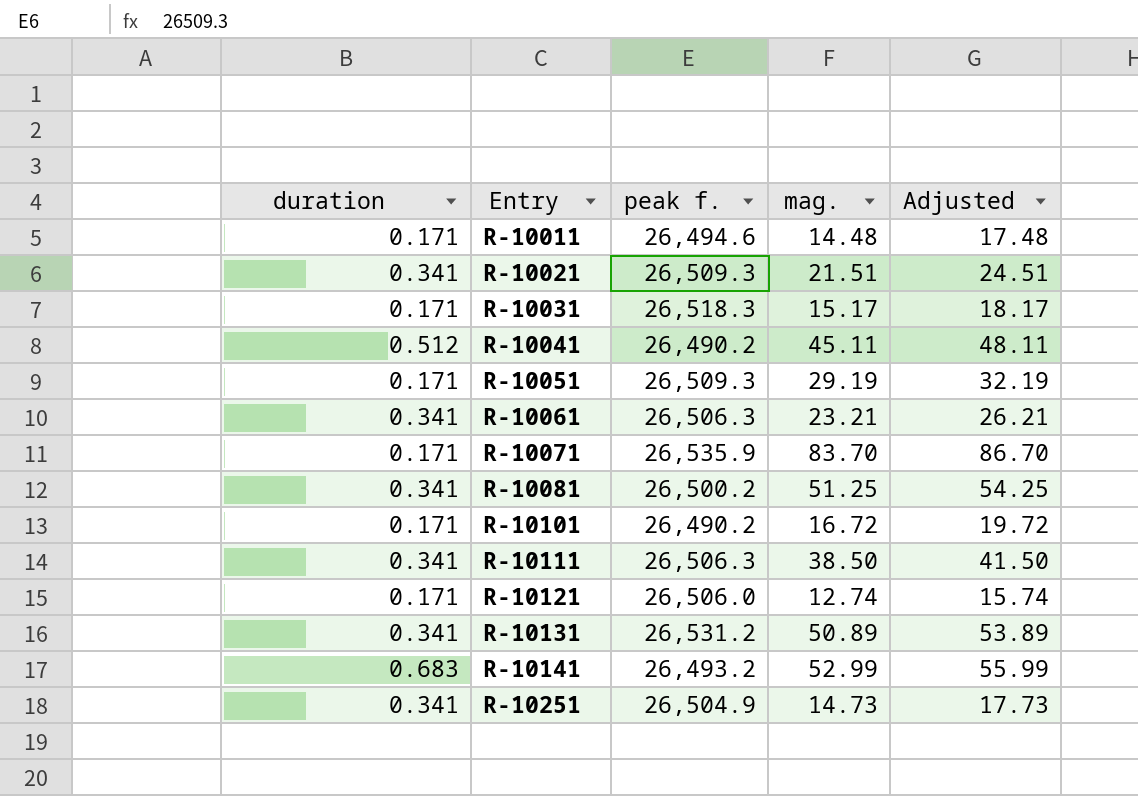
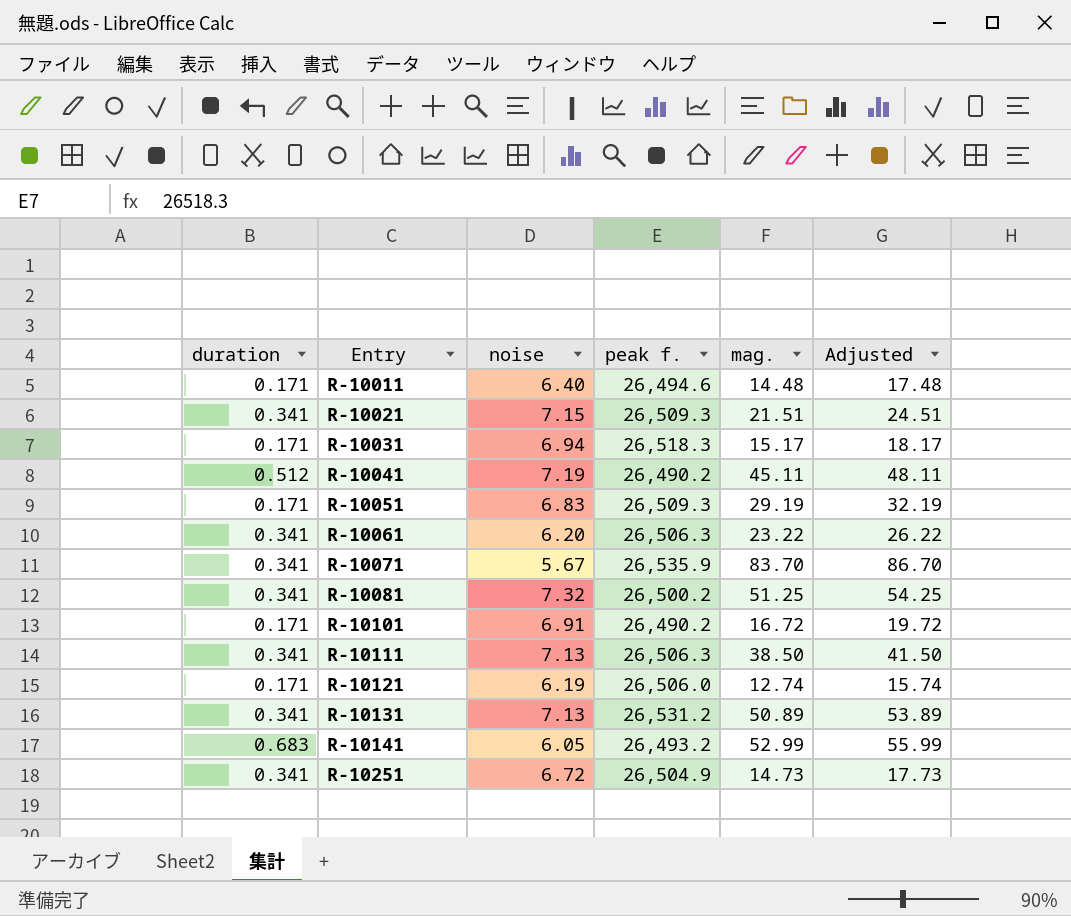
column noise | position: none -> 3
R-10061 | mag.: 23.21 -> 23.22
R-10061 | Adjusted: 26.21 -> 26.22
R-10071 | duration: 0.171 -> 0.341

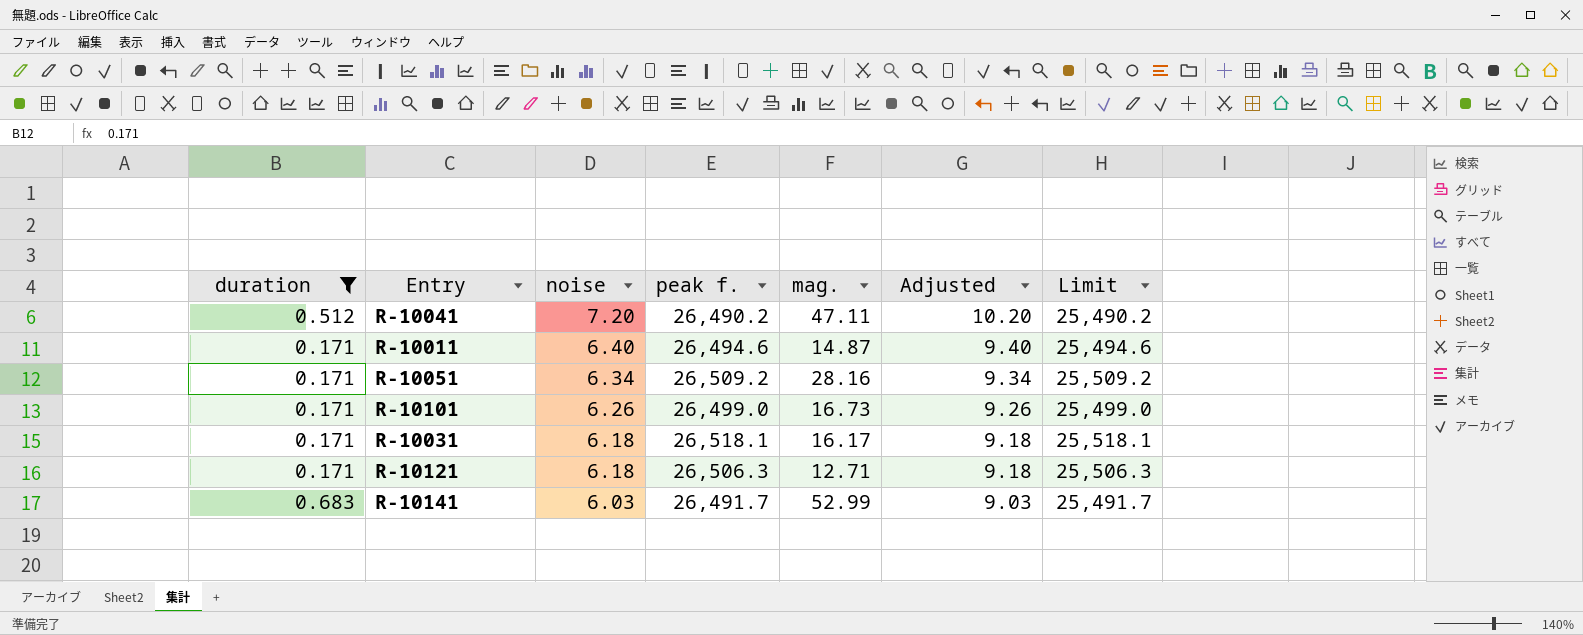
filter: none -> duration != 0.341
row order: Entry ascending -> noise descending
column Adjusted | formula: [mag.] + 3 -> [noise] + 3
column Limit | formula: none -> [peak f.] - 1000
R-10041 | noise: 7.19 -> 7.20
R-10041 | mag.: 45.11 -> 47.11
R-10011 | mag.: 14.48 -> 14.87
R-10051 | noise: 6.83 -> 6.34
R-10051 | peak f.: 26,509.3 -> 26,509.2
R-10051 | mag.: 29.19 -> 28.16
R-10101 | noise: 6.91 -> 6.26
R-10101 | peak f.: 26,490.2 -> 26,499.0
R-10101 | mag.: 16.72 -> 16.73
R-10031 | noise: 6.94 -> 6.18
R-10031 | peak f.: 26,518.3 -> 26,518.1
R-10031 | mag.: 15.17 -> 16.17
R-10121 | noise: 6.19 -> 6.18
R-10121 | peak f.: 26,506.0 -> 26,506.3
R-10121 | mag.: 12.74 -> 12.71
R-10141 | noise: 6.05 -> 6.03
R-10141 | peak f.: 26,493.2 -> 26,491.7

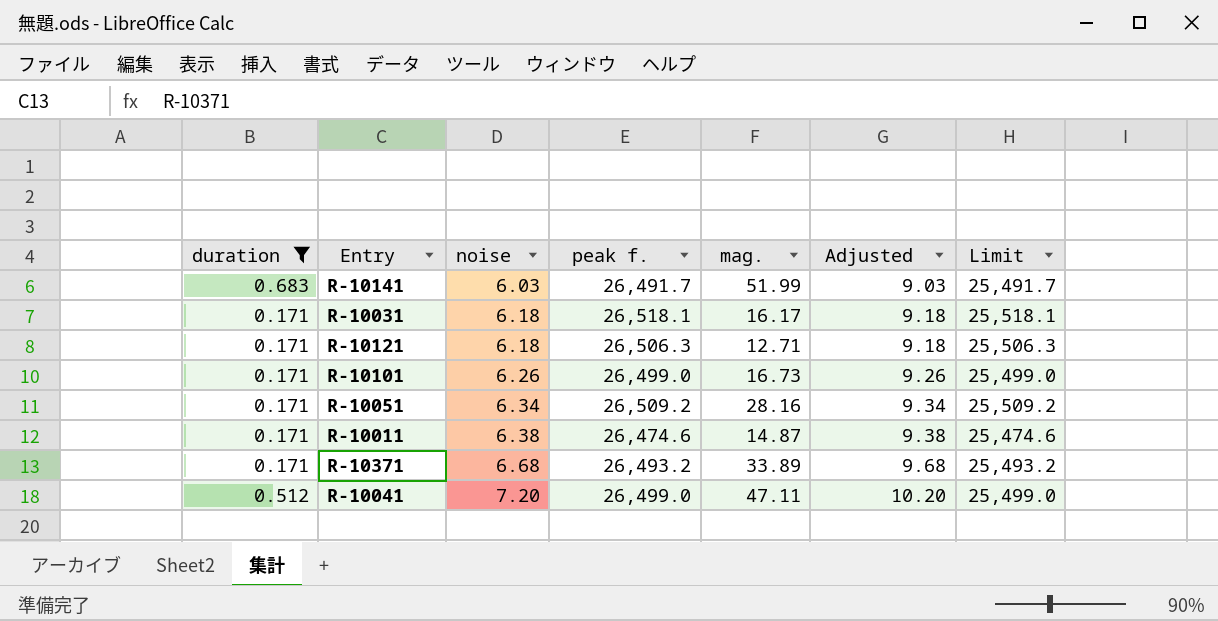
row order: noise descending -> noise ascending
R-10141 | mag.: 52.99 -> 51.99
R-10011 | noise: 6.40 -> 6.38
R-10011 | peak f.: 26,494.6 -> 26,474.6
R-10011 | Adjusted: 9.40 -> 9.38
R-10011 | Limit: 25,494.6 -> 25,474.6
row R-10371: none -> 0.171 | 6.68 | 26,493.2 | 33.89 | 9.68 | 25,493.2
R-10041 | peak f.: 26,490.2 -> 26,499.0
R-10041 | Limit: 25,490.2 -> 25,499.0

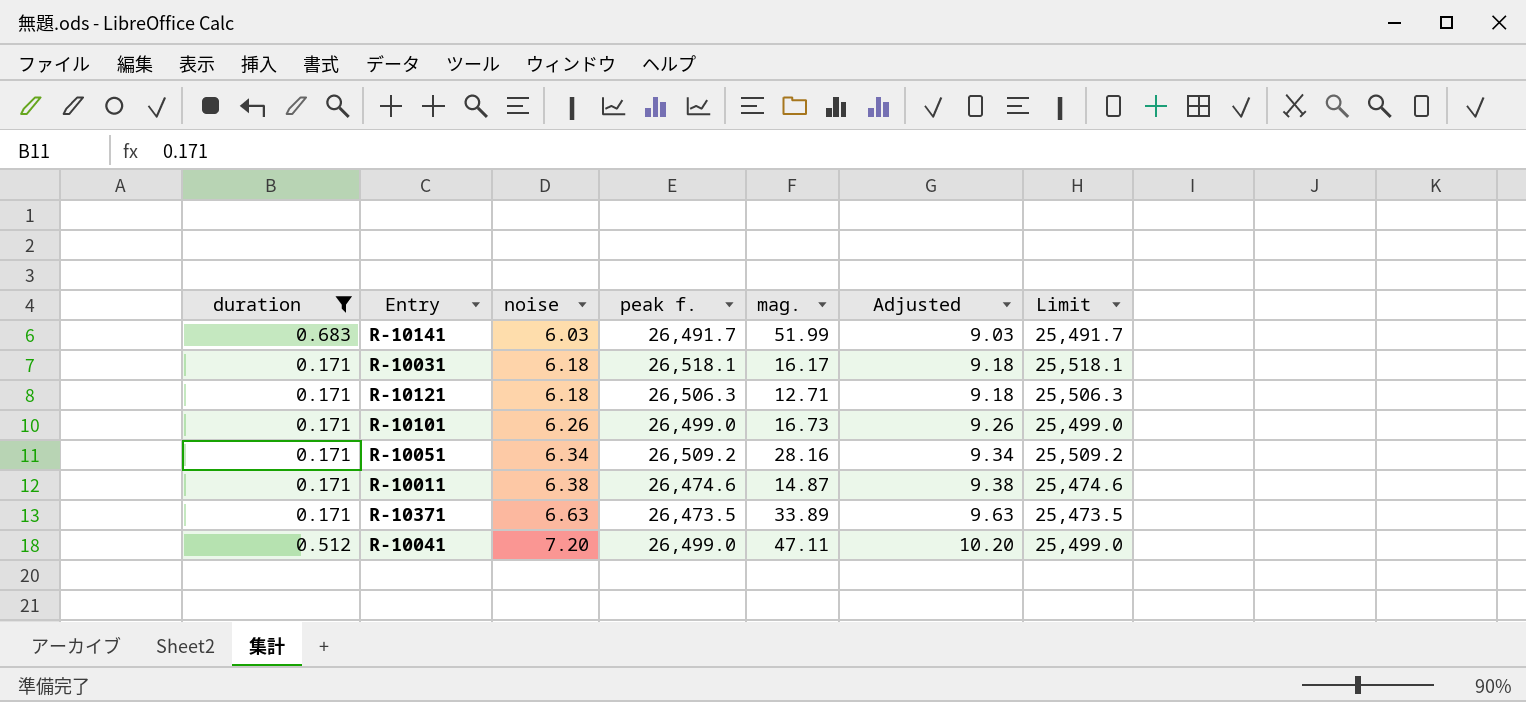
R-10371 | noise: 6.68 -> 6.63
R-10371 | peak f.: 26,493.2 -> 26,473.5
R-10371 | Adjusted: 9.68 -> 9.63
R-10371 | Limit: 25,493.2 -> 25,473.5

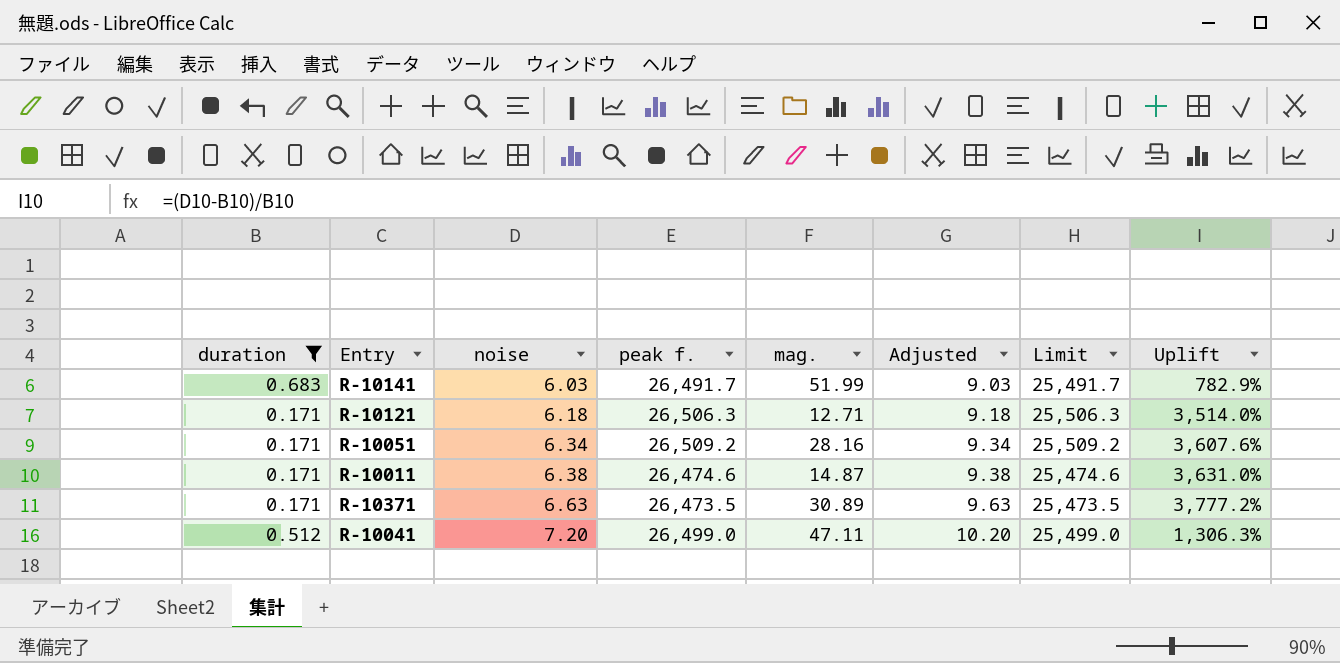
column Uplift | formula: none -> ([noise] - [duration]) / [duration]
row R-10031: 0.171 | 6.18 | 26,518.1 | 16.17 | 9.18 | 25,518.1 -> none
row R-10101: 0.171 | 6.26 | 26,499.0 | 16.73 | 9.26 | 25,499.0 -> none
R-10371 | mag.: 33.89 -> 30.89

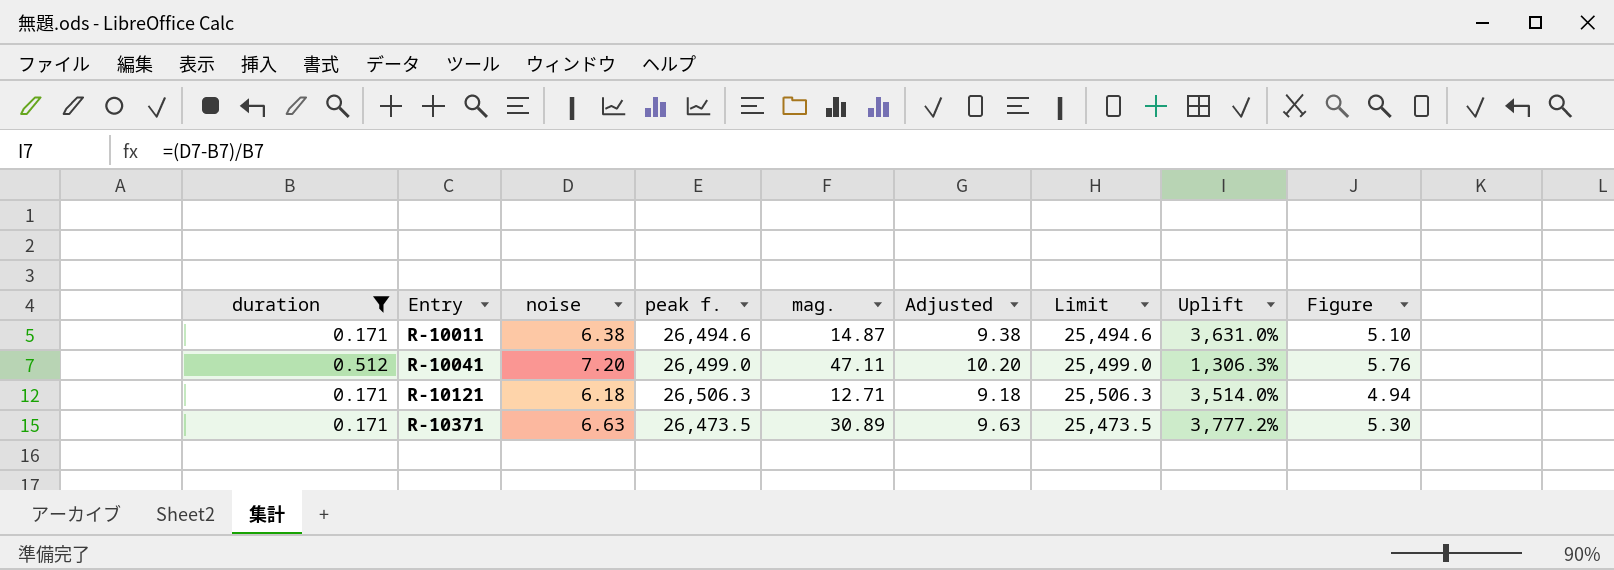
row order: noise ascending -> Entry ascending
column Figure | formula: none -> [noise] * 0.8
row R-10141: 0.683 | 6.03 | 26,491.7 | 51.99 | 9.03 | 25,491.7 | 782.9% -> none
row R-10051: 0.171 | 6.34 | 26,509.2 | 28.16 | 9.34 | 25,509.2 | 3,607.6% -> none
R-10011 | peak f.: 26,474.6 -> 26,494.6
R-10011 | Limit: 25,474.6 -> 25,494.6

